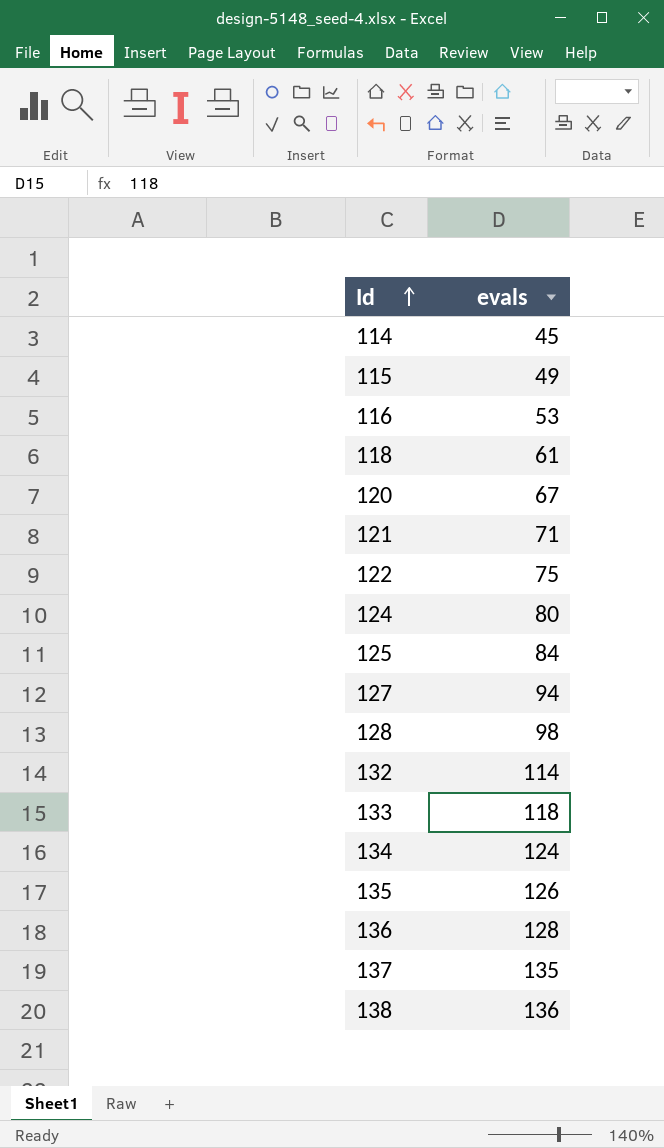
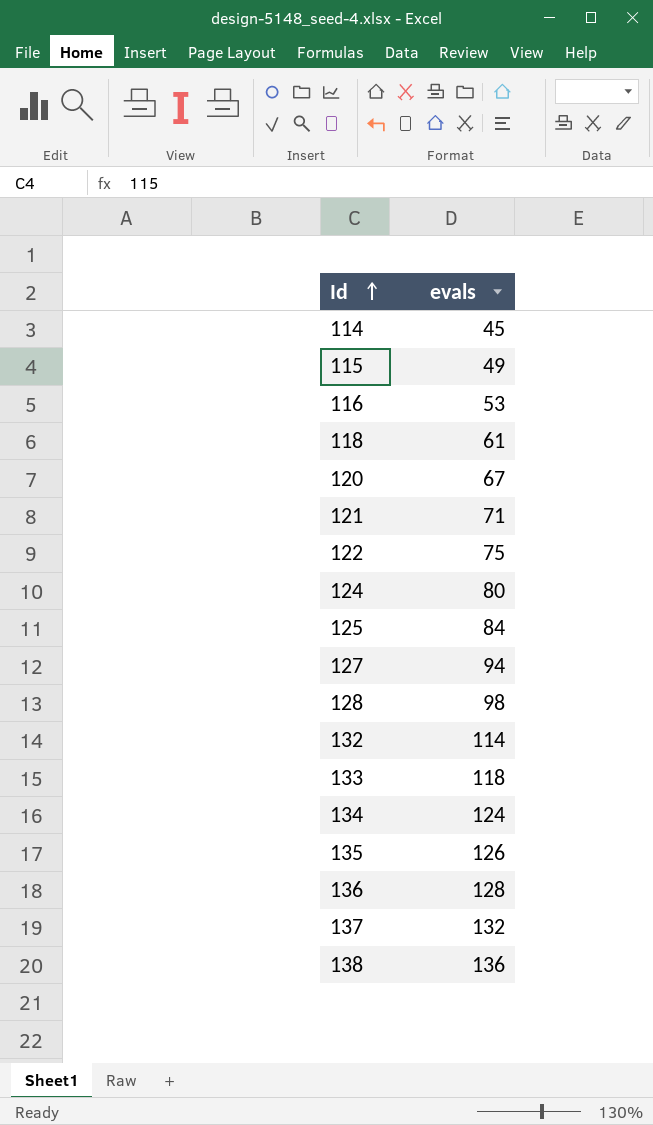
137 | evals: 135 -> 132

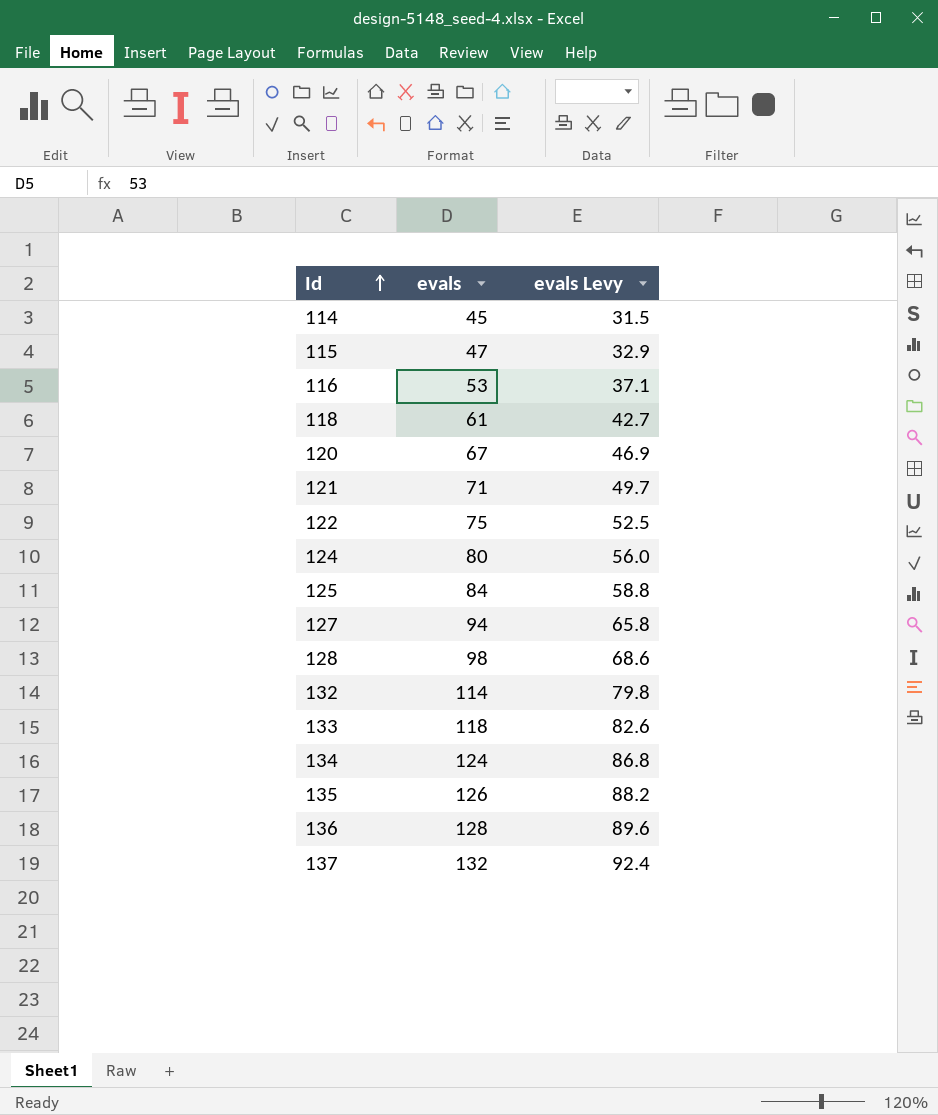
column evals Levy | formula: none -> [evals] * 0.7
row 138: 136 -> none
115 | evals: 49 -> 47

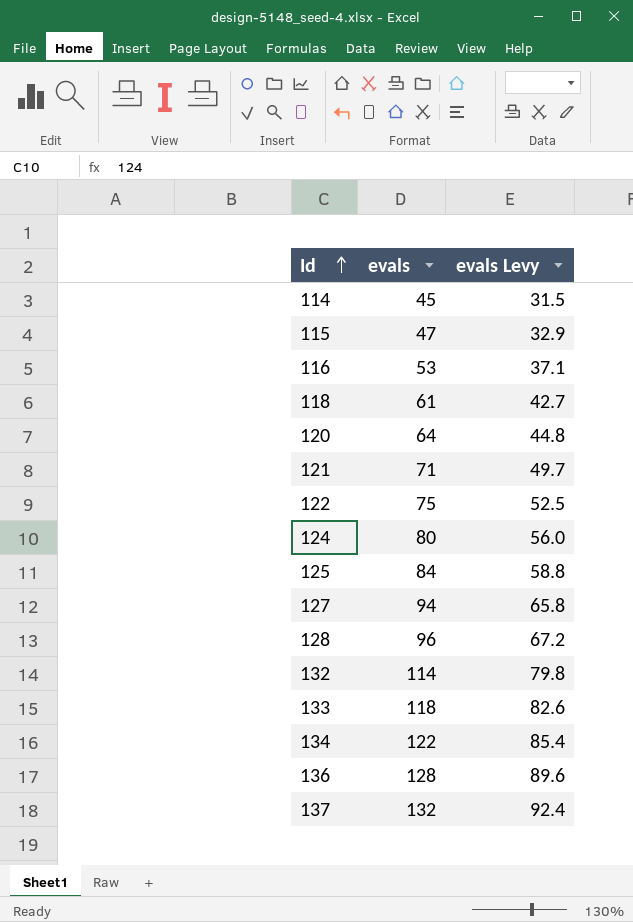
row 135: 126 | 88.2 -> none
120 | evals: 67 -> 64
120 | evals Levy: 46.9 -> 44.8
128 | evals: 98 -> 96
128 | evals Levy: 68.6 -> 67.2
134 | evals: 124 -> 122
134 | evals Levy: 86.8 -> 85.4

